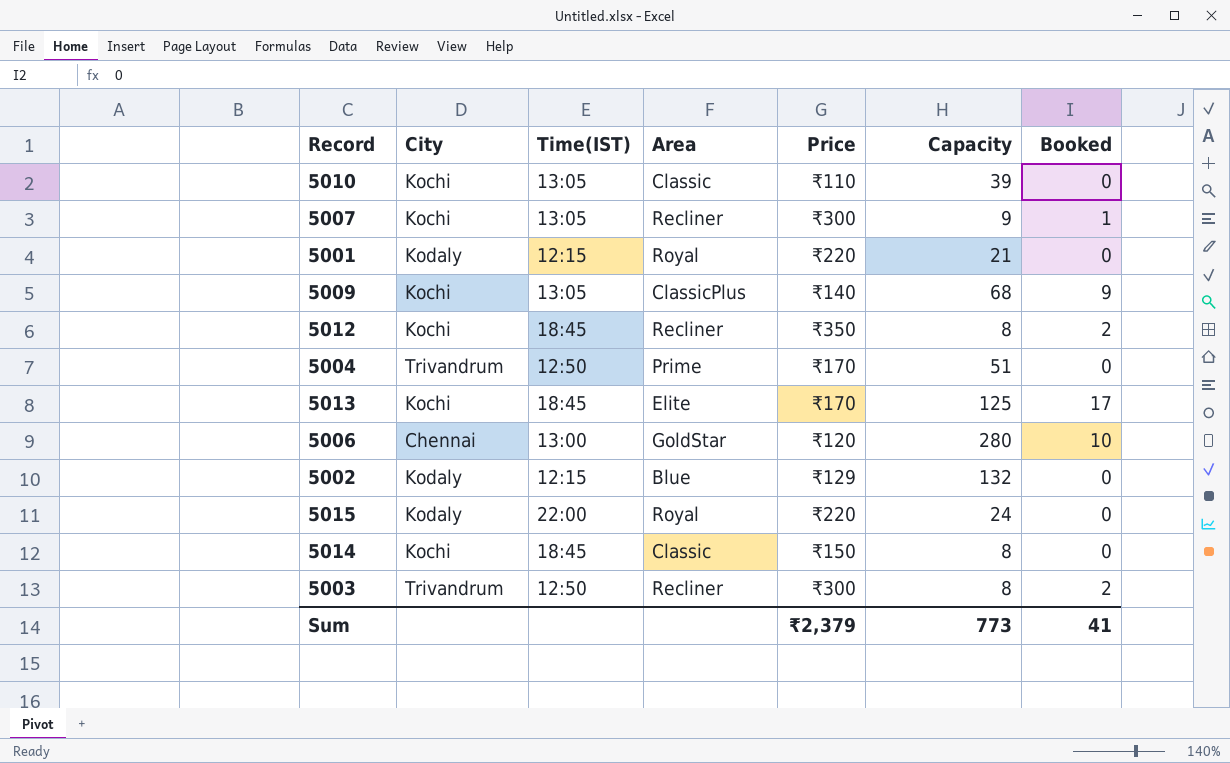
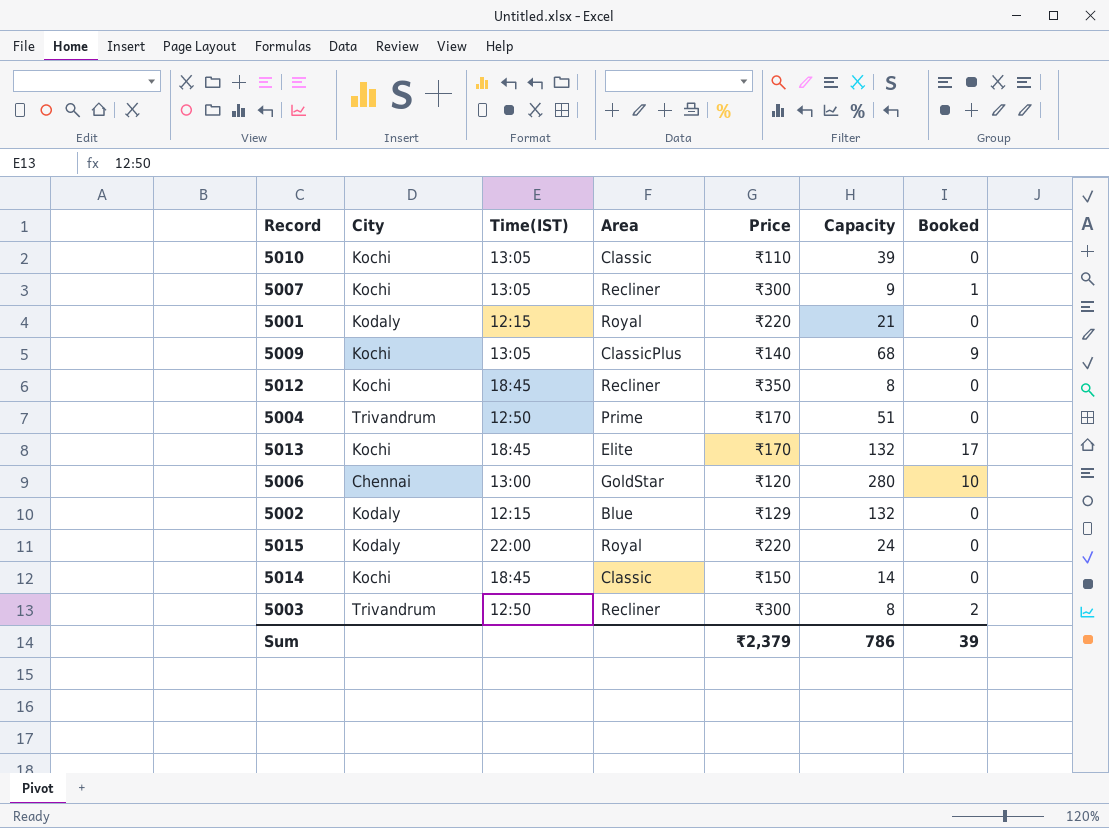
5012 | Booked: 2 -> 0
5013 | Capacity: 125 -> 132
5014 | Capacity: 8 -> 14
Sum | Capacity: 773 -> 786
Sum | Booked: 41 -> 39

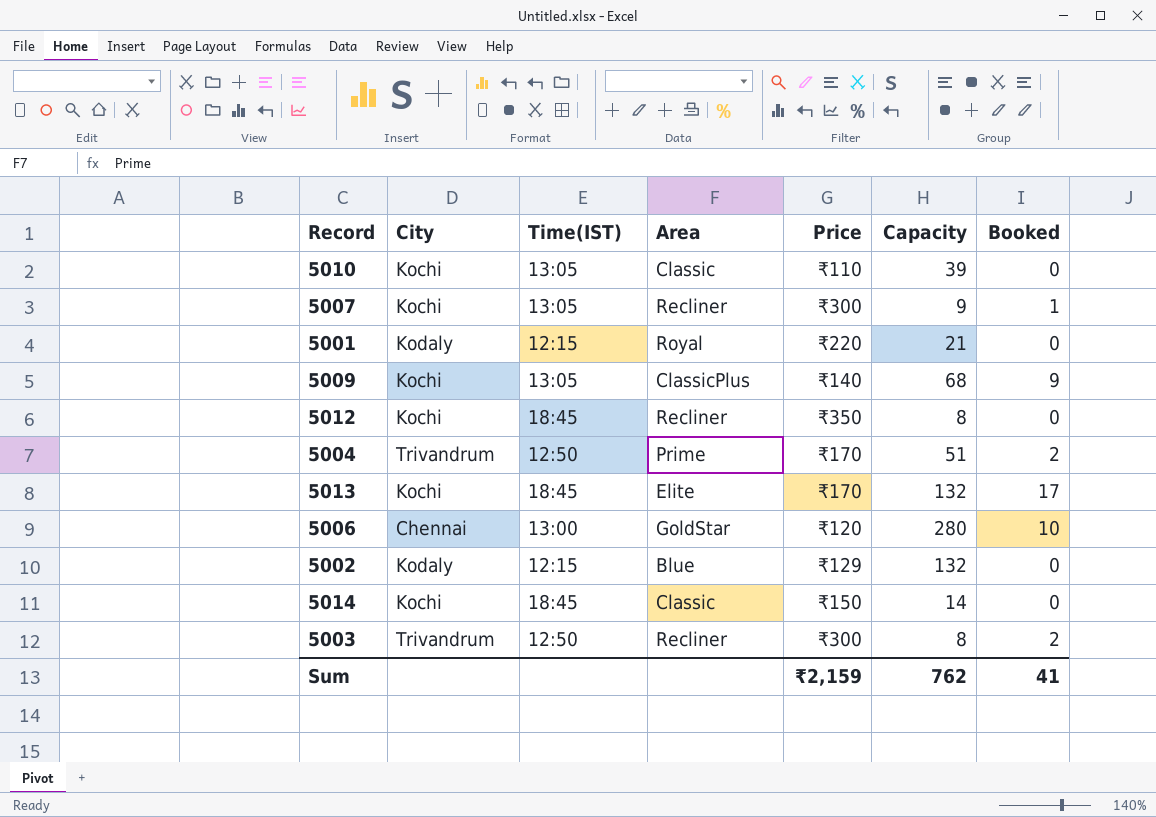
row 5015: Kodaly | 22:00 | Royal | ₹220 | 24 | 0 -> none
5004 | Booked: 0 -> 2
Sum | Price: ₹2,379 -> ₹2,159
Sum | Capacity: 786 -> 762
Sum | Booked: 39 -> 41

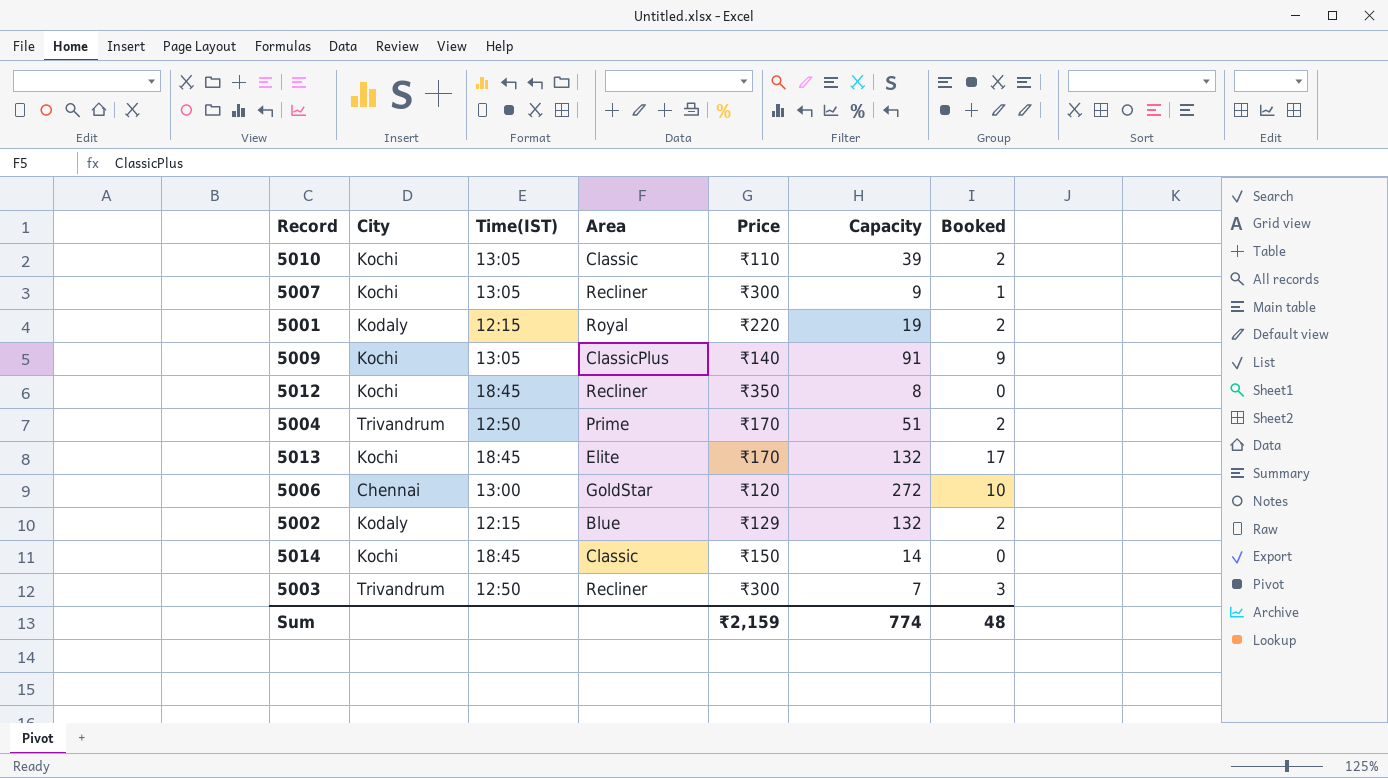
5010 | Booked: 0 -> 2
5001 | Capacity: 21 -> 19
5001 | Booked: 0 -> 2
5009 | Capacity: 68 -> 91
5006 | Capacity: 280 -> 272
5002 | Booked: 0 -> 2
5003 | Capacity: 8 -> 7
5003 | Booked: 2 -> 3
Sum | Capacity: 762 -> 774
Sum | Booked: 41 -> 48

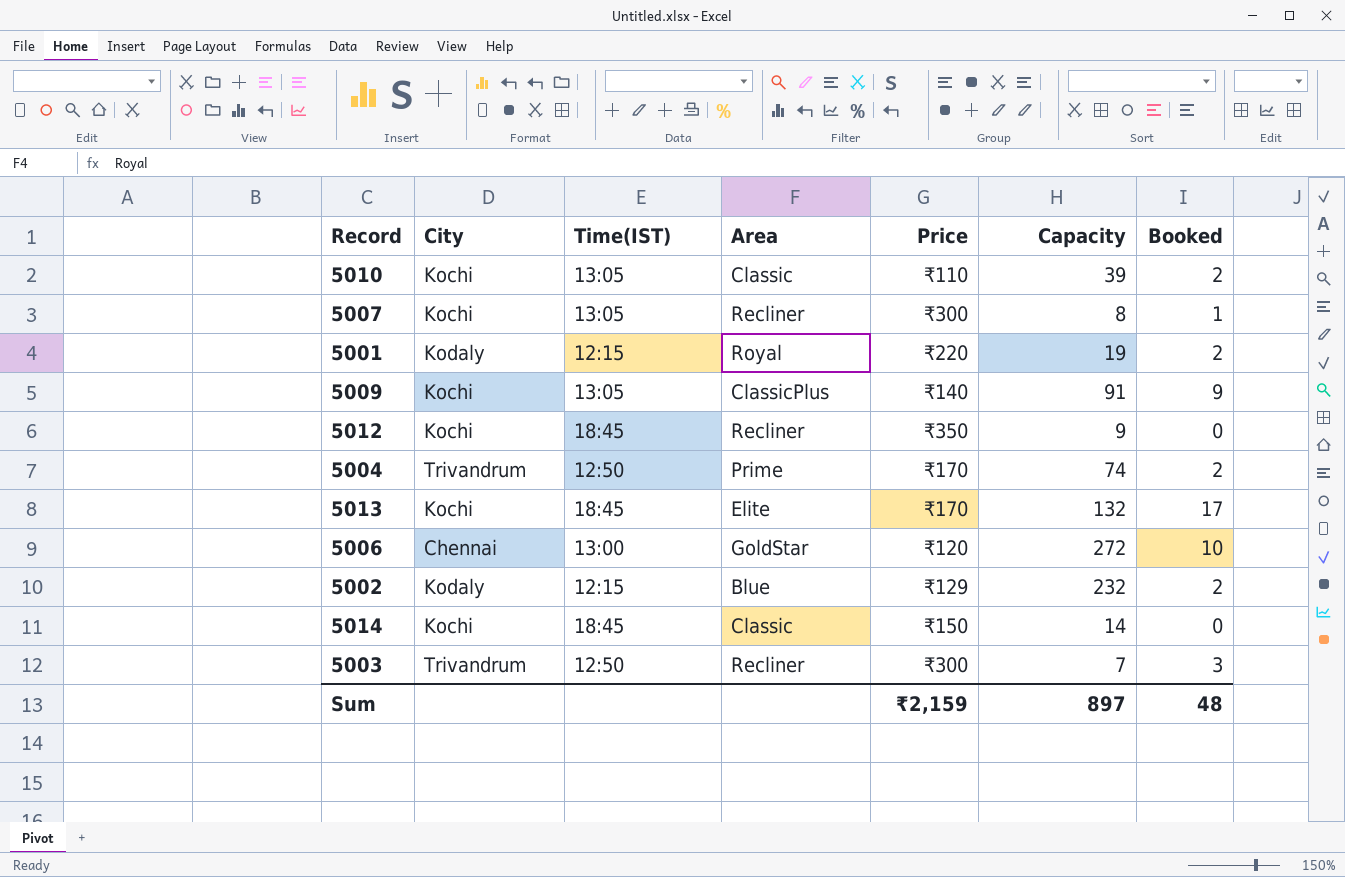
5007 | Capacity: 9 -> 8
5012 | Capacity: 8 -> 9
5004 | Capacity: 51 -> 74
5002 | Capacity: 132 -> 232
Sum | Capacity: 774 -> 897

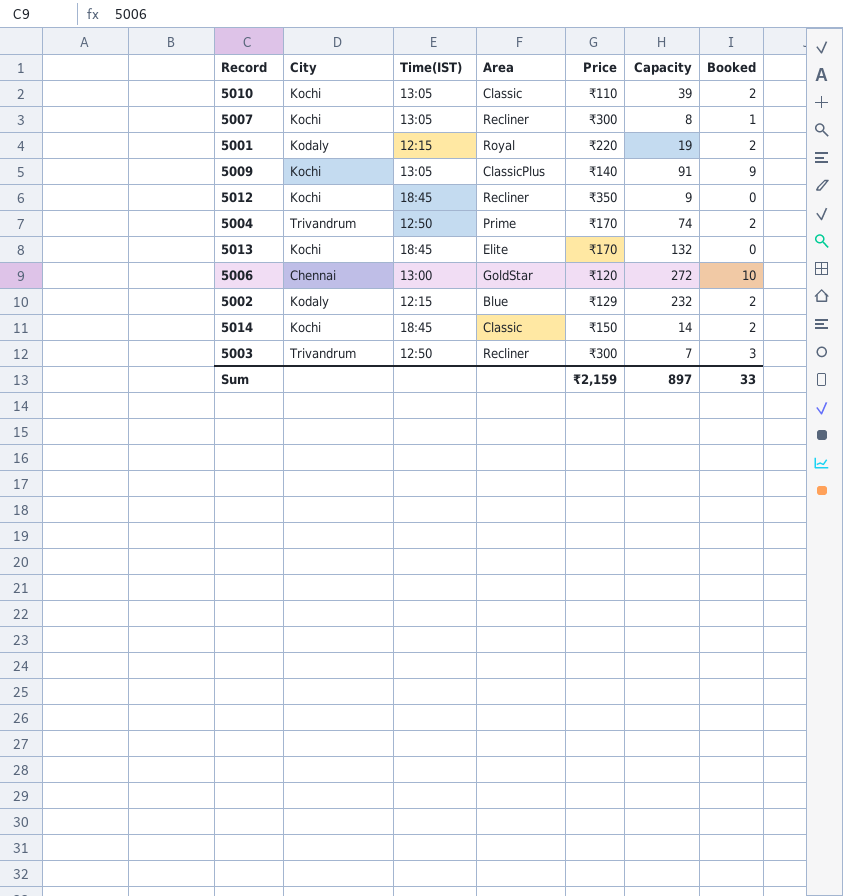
5013 | Booked: 17 -> 0
5014 | Booked: 0 -> 2
Sum | Booked: 48 -> 33

